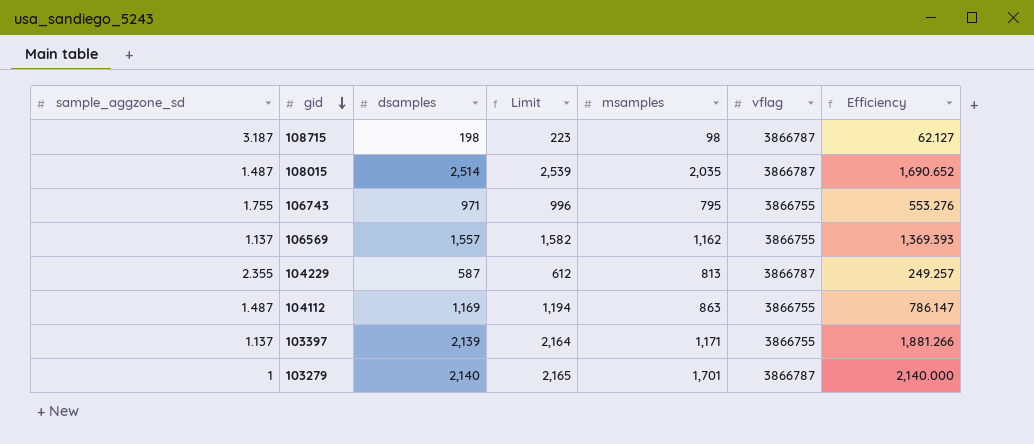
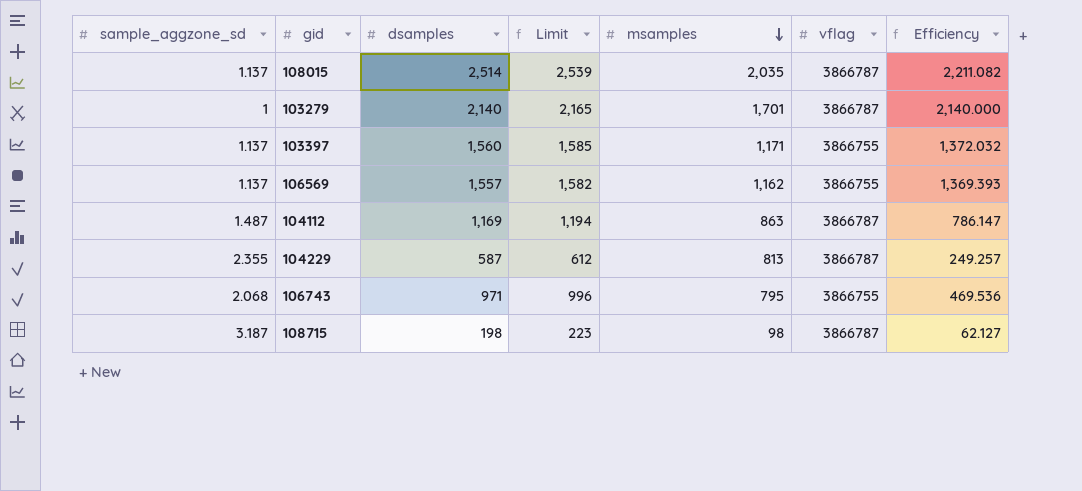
row order: gid descending -> msamples descending
108015 | sample_aggzone_sd: 1.487 -> 1.137
108015 | Efficiency: 1,690.652 -> 2,211.082
103397 | dsamples: 2,139 -> 1,560
103397 | Limit: 2,164 -> 1,585
103397 | Efficiency: 1,881.266 -> 1,372.032
104112 | vflag: 3866755 -> 3866787
106743 | sample_aggzone_sd: 1.755 -> 2.068
106743 | Efficiency: 553.276 -> 469.536

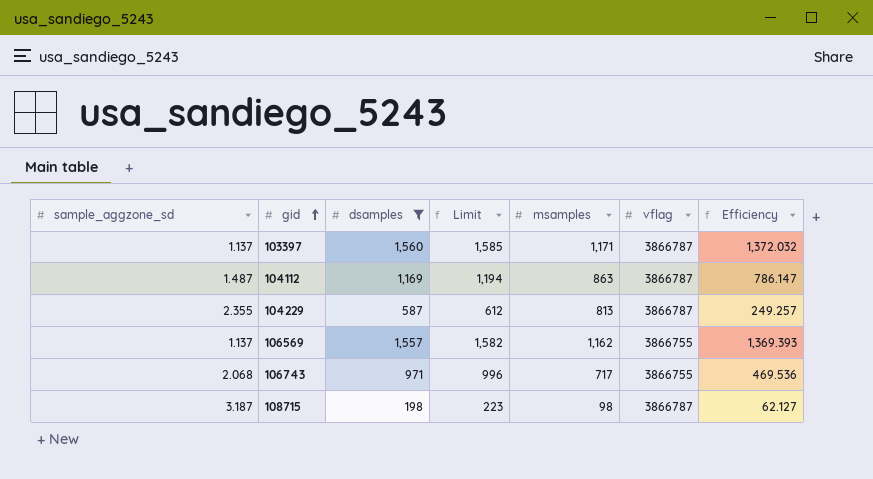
filter: none -> dsamples <= 1,560
row order: msamples descending -> gid ascending
103397 | vflag: 3866755 -> 3866787
106743 | msamples: 795 -> 717

